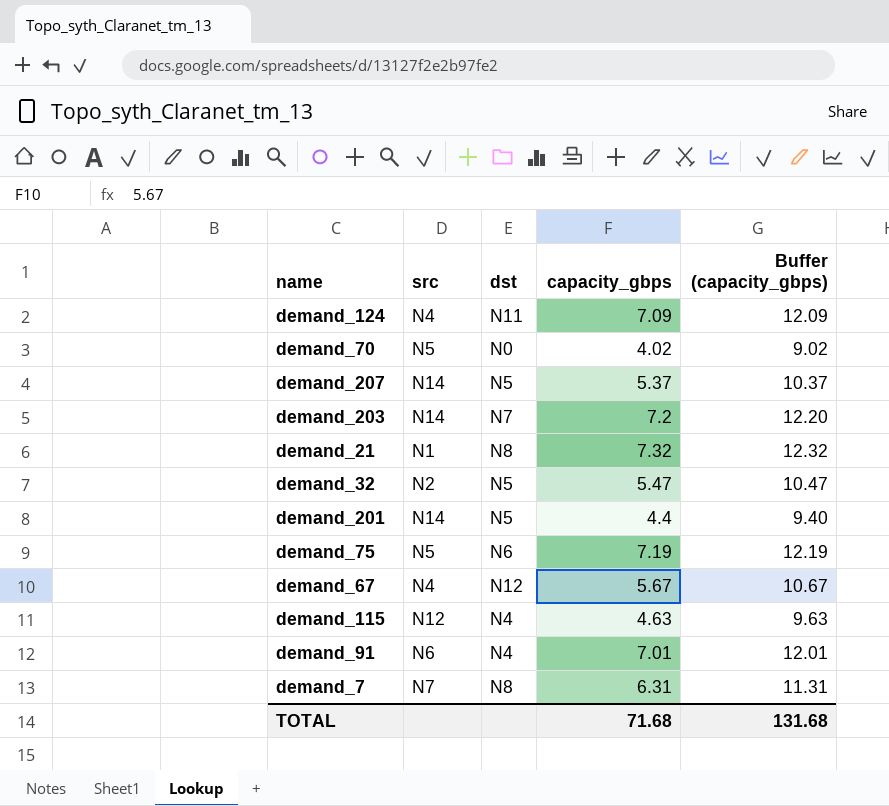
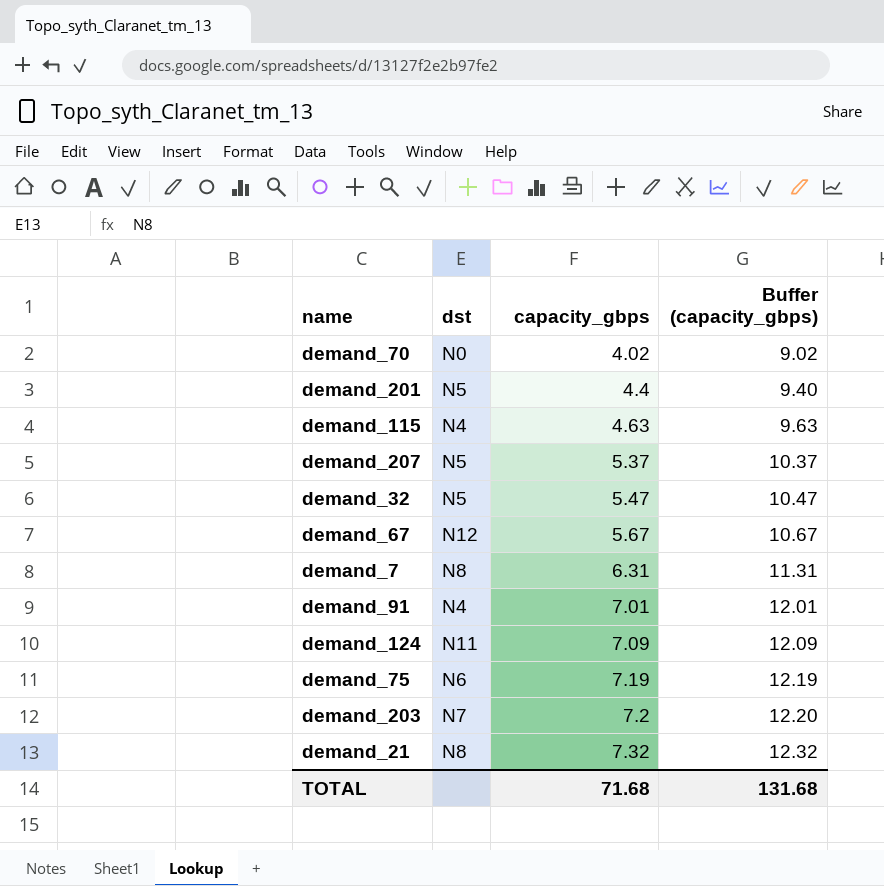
row order: none -> capacity_gbps ascending
column src | position: 2 -> none

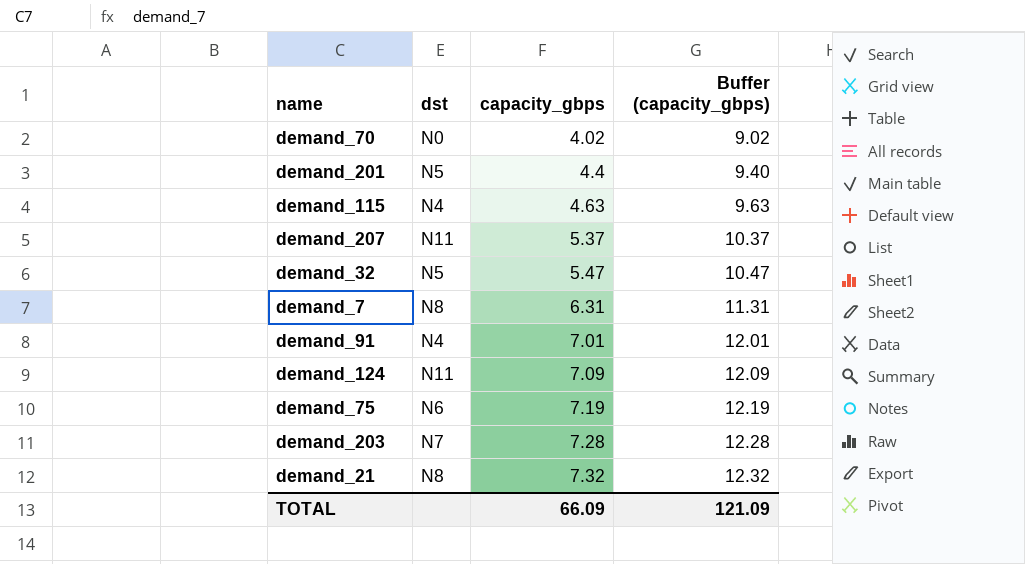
row demand_67: N12 | 5.67 | 10.67 -> none
demand_207 | dst: N5 -> N11
demand_203 | capacity_gbps: 7.2 -> 7.28
demand_203 | Buffer (capacity_gbps): 12.20 -> 12.28
TOTAL | capacity_gbps: 71.68 -> 66.09
TOTAL | Buffer (capacity_gbps): 131.68 -> 121.09

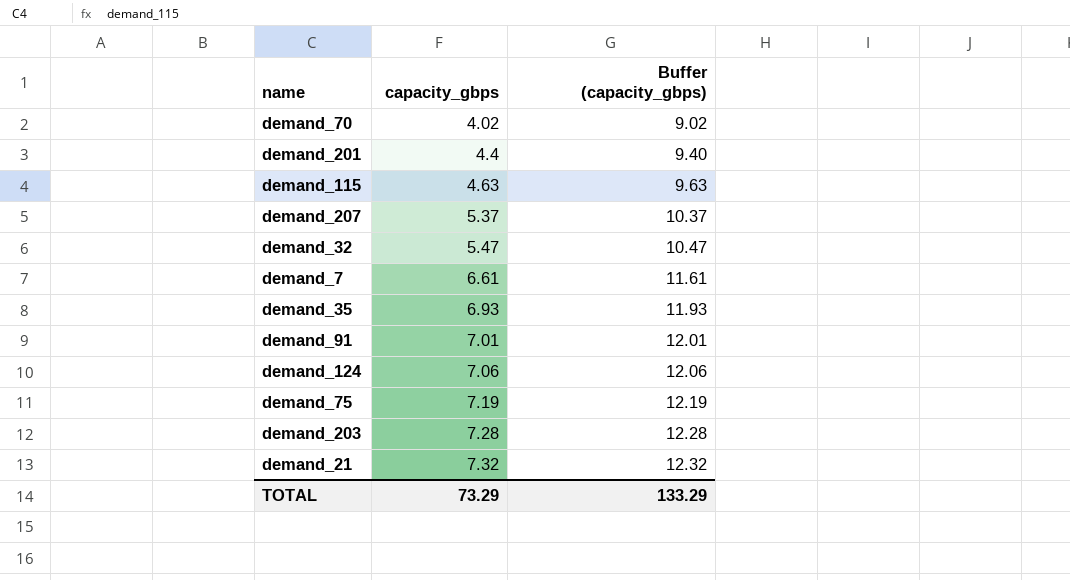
column dst | position: 2 -> none
demand_7 | capacity_gbps: 6.31 -> 6.61
demand_7 | Buffer (capacity_gbps): 11.31 -> 11.61
row demand_35: none -> 6.93 | 11.93
demand_124 | capacity_gbps: 7.09 -> 7.06
demand_124 | Buffer (capacity_gbps): 12.09 -> 12.06
TOTAL | capacity_gbps: 66.09 -> 73.29
TOTAL | Buffer (capacity_gbps): 121.09 -> 133.29

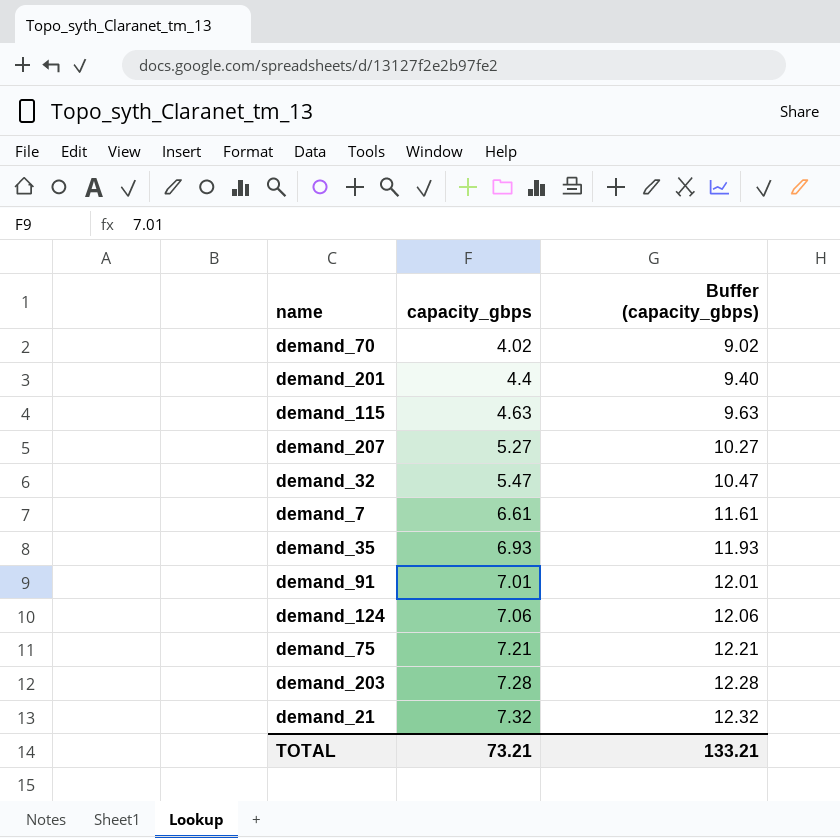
demand_207 | capacity_gbps: 5.37 -> 5.27
demand_207 | Buffer (capacity_gbps): 10.37 -> 10.27
demand_75 | capacity_gbps: 7.19 -> 7.21
demand_75 | Buffer (capacity_gbps): 12.19 -> 12.21
TOTAL | capacity_gbps: 73.29 -> 73.21
TOTAL | Buffer (capacity_gbps): 133.29 -> 133.21

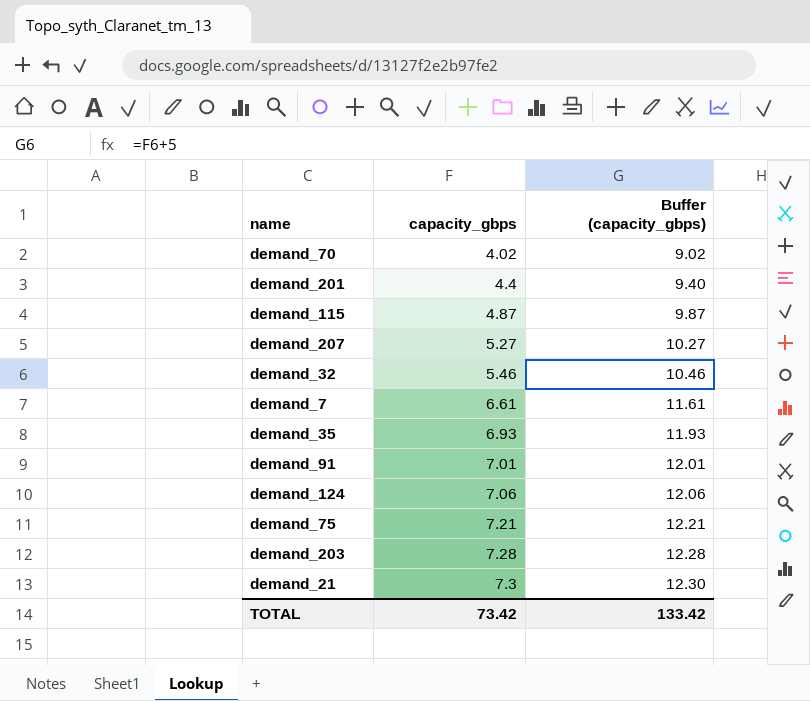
demand_115 | capacity_gbps: 4.63 -> 4.87
demand_115 | Buffer (capacity_gbps): 9.63 -> 9.87
demand_32 | capacity_gbps: 5.47 -> 5.46
demand_32 | Buffer (capacity_gbps): 10.47 -> 10.46
demand_21 | capacity_gbps: 7.32 -> 7.3
demand_21 | Buffer (capacity_gbps): 12.32 -> 12.30
TOTAL | capacity_gbps: 73.21 -> 73.42
TOTAL | Buffer (capacity_gbps): 133.21 -> 133.42

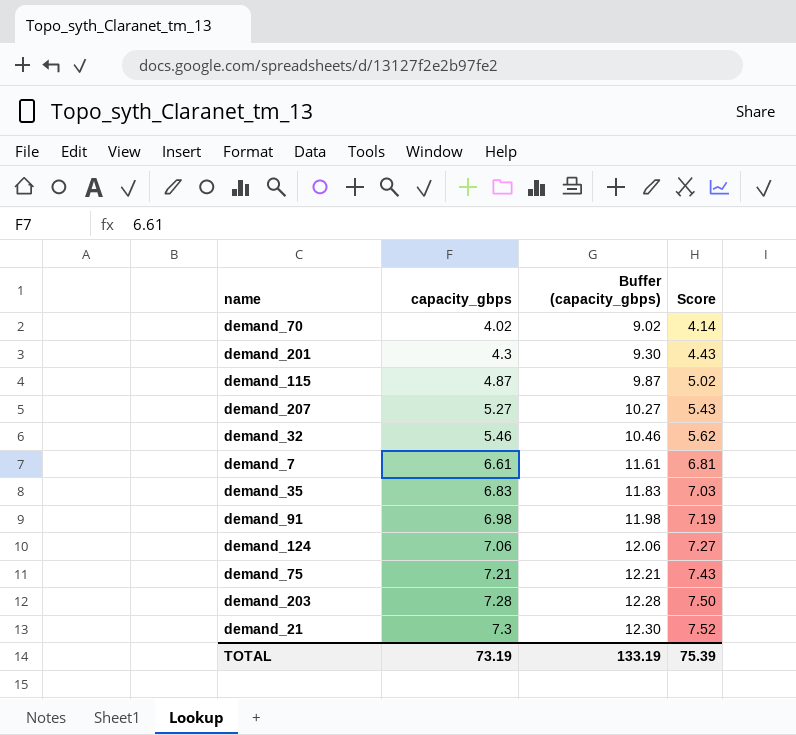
column Score | formula: none -> [capacity_gbps] * 1.03
demand_201 | capacity_gbps: 4.4 -> 4.3
demand_201 | Buffer (capacity_gbps): 9.40 -> 9.30
demand_35 | capacity_gbps: 6.93 -> 6.83
demand_35 | Buffer (capacity_gbps): 11.93 -> 11.83
demand_91 | capacity_gbps: 7.01 -> 6.98
demand_91 | Buffer (capacity_gbps): 12.01 -> 11.98
TOTAL | capacity_gbps: 73.42 -> 73.19
TOTAL | Buffer (capacity_gbps): 133.42 -> 133.19

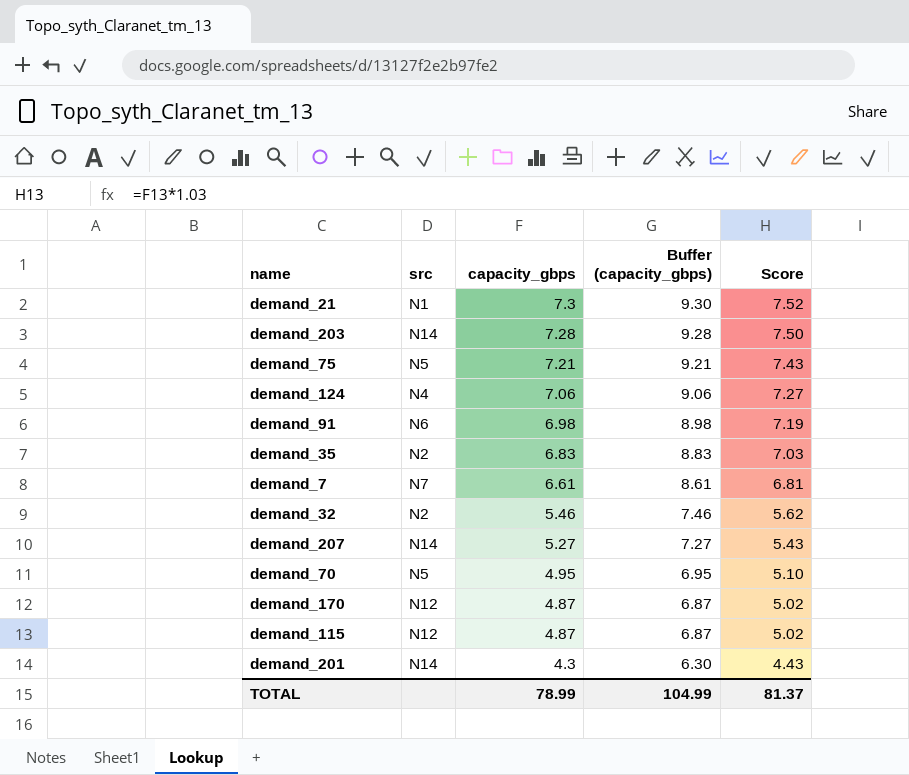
row order: capacity_gbps ascending -> capacity_gbps descending
column src | position: none -> 2
column Buffer (capacity_gbps) | formula: [capacity_gbps] + 5 -> [capacity_gbps] + 2
demand_70 | capacity_gbps: 4.02 -> 4.95
demand_70 | Score: 4.14 -> 5.10
row demand_170: none -> N12 | 4.87 | 6.87 | 5.02
TOTAL | capacity_gbps: 73.19 -> 78.99
TOTAL | Buffer (capacity_gbps): 133.19 -> 104.99
TOTAL | Score: 75.39 -> 81.37

